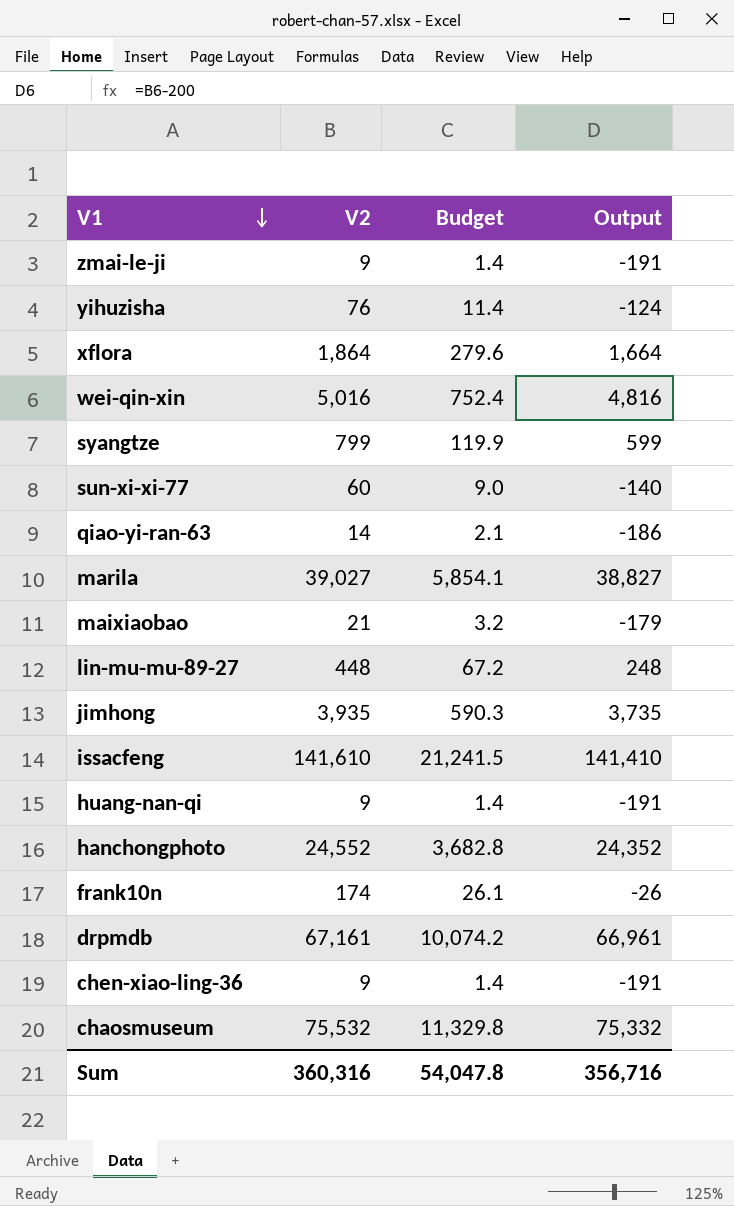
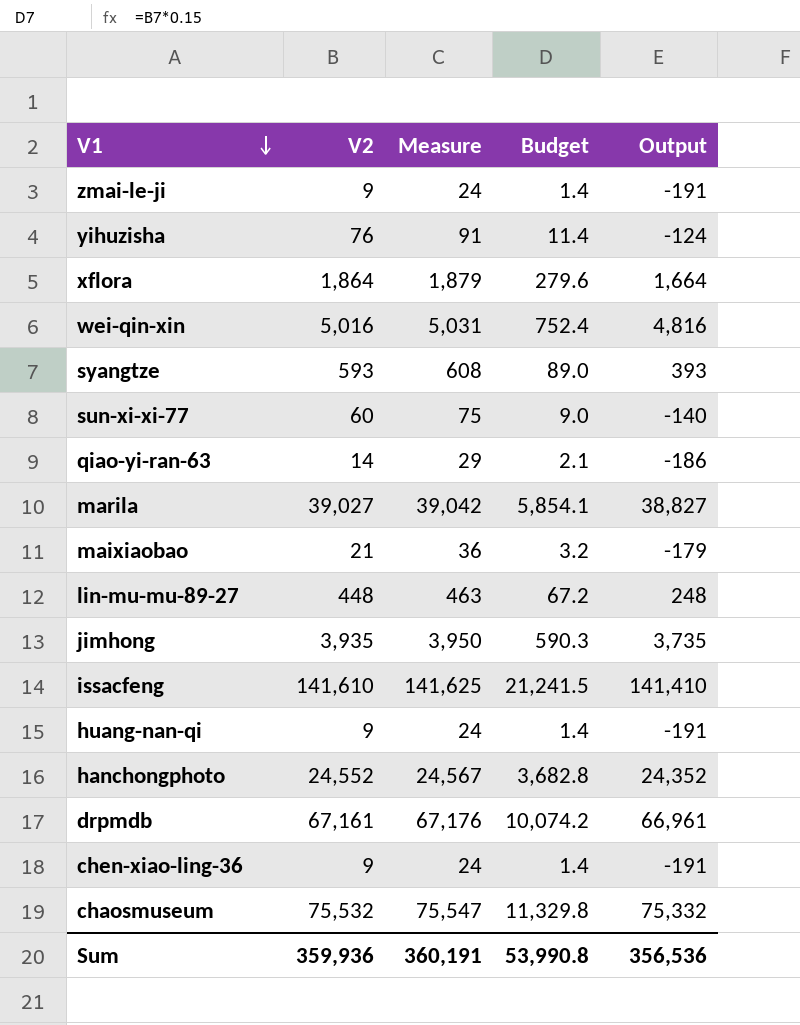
column Measure | formula: none -> [V2] + 15
row frank10n: 174 | 26.1 | -26 -> none
syangtze | V2: 799 -> 593
syangtze | Budget: 119.9 -> 89.0
syangtze | Output: 599 -> 393
Sum | V2: 360,316 -> 359,936
Sum | Budget: 54,047.8 -> 53,990.8
Sum | Output: 356,716 -> 356,536

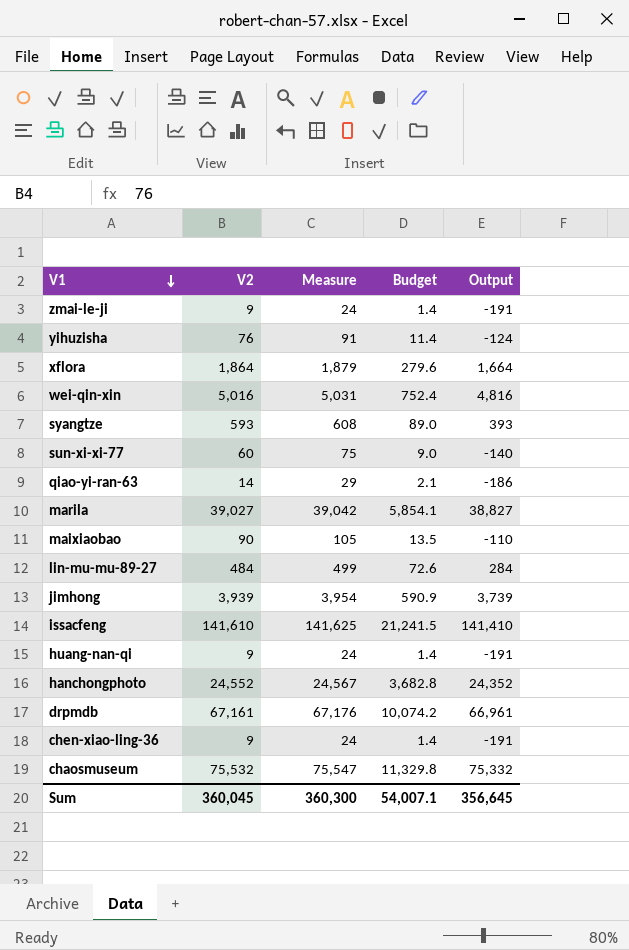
maixiaobao | V2: 21 -> 90
maixiaobao | Measure: 36 -> 105
maixiaobao | Budget: 3.2 -> 13.5
maixiaobao | Output: -179 -> -110
lin-mu-mu-89-27 | V2: 448 -> 484
lin-mu-mu-89-27 | Measure: 463 -> 499
lin-mu-mu-89-27 | Budget: 67.2 -> 72.6
lin-mu-mu-89-27 | Output: 248 -> 284
jimhong | V2: 3,935 -> 3,939
jimhong | Measure: 3,950 -> 3,954
jimhong | Budget: 590.3 -> 590.9
jimhong | Output: 3,735 -> 3,739
Sum | V2: 359,936 -> 360,045
Sum | Measure: 360,191 -> 360,300
Sum | Budget: 53,990.8 -> 54,007.1
Sum | Output: 356,536 -> 356,645

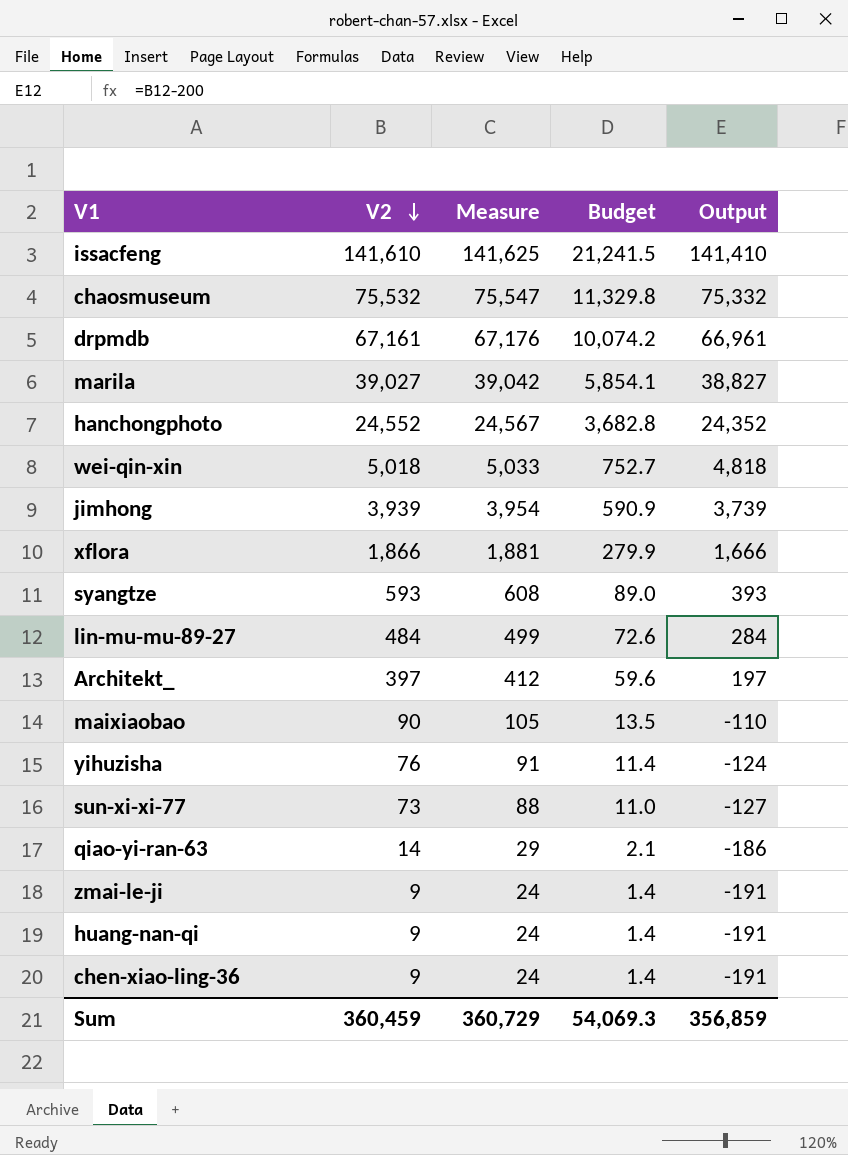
row order: V1 descending -> V2 descending
wei-qin-xin | V2: 5,016 -> 5,018
wei-qin-xin | Measure: 5,031 -> 5,033
wei-qin-xin | Budget: 752.4 -> 752.7
wei-qin-xin | Output: 4,816 -> 4,818
xflora | V2: 1,864 -> 1,866
xflora | Measure: 1,879 -> 1,881
xflora | Budget: 279.6 -> 279.9
xflora | Output: 1,664 -> 1,666
row Architekt_: none -> 397 | 412 | 59.6 | 197
sun-xi-xi-77 | V2: 60 -> 73
sun-xi-xi-77 | Measure: 75 -> 88
sun-xi-xi-77 | Budget: 9.0 -> 11.0
sun-xi-xi-77 | Output: -140 -> -127
Sum | V2: 360,045 -> 360,459
Sum | Measure: 360,300 -> 360,729
Sum | Budget: 54,007.1 -> 54,069.3
Sum | Output: 356,645 -> 356,859

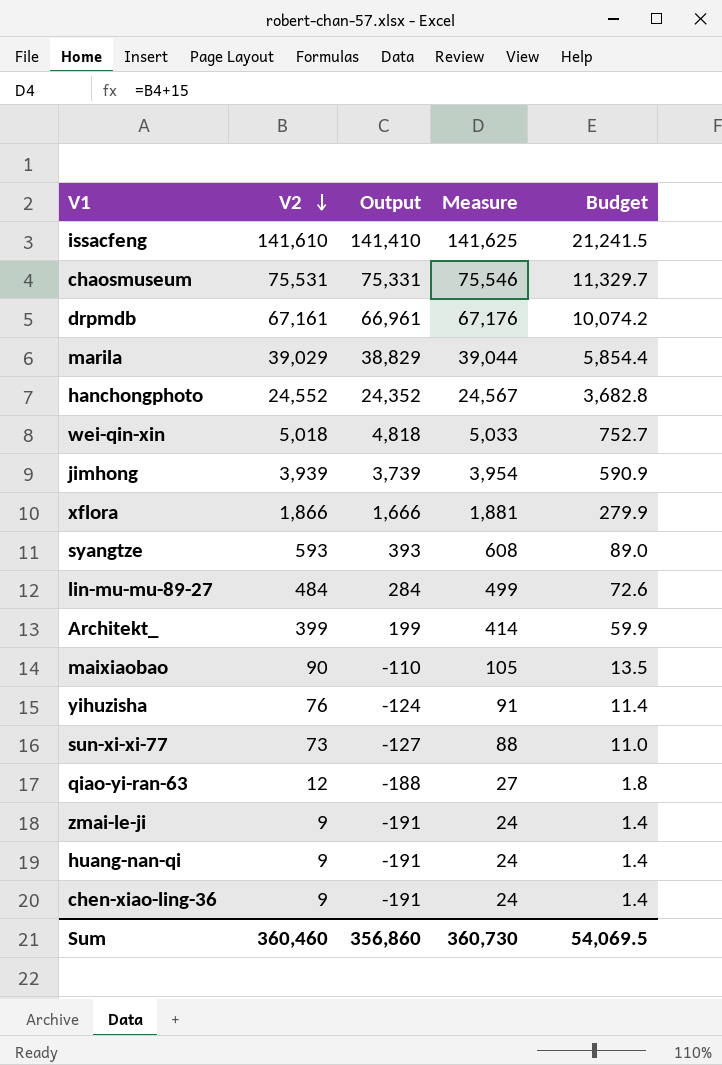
column Output | position: 5 -> 3
chaosmuseum | V2: 75,532 -> 75,531
chaosmuseum | Output: 75,332 -> 75,331
chaosmuseum | Measure: 75,547 -> 75,546
chaosmuseum | Budget: 11,329.8 -> 11,329.7
marila | V2: 39,027 -> 39,029
marila | Output: 38,827 -> 38,829
marila | Measure: 39,042 -> 39,044
marila | Budget: 5,854.1 -> 5,854.4
Architekt_ | V2: 397 -> 399
Architekt_ | Output: 197 -> 199
Architekt_ | Measure: 412 -> 414
Architekt_ | Budget: 59.6 -> 59.9
qiao-yi-ran-63 | V2: 14 -> 12
qiao-yi-ran-63 | Output: -186 -> -188
qiao-yi-ran-63 | Measure: 29 -> 27
qiao-yi-ran-63 | Budget: 2.1 -> 1.8
Sum | V2: 360,459 -> 360,460
Sum | Output: 356,859 -> 356,860
Sum | Measure: 360,729 -> 360,730
Sum | Budget: 54,069.3 -> 54,069.5

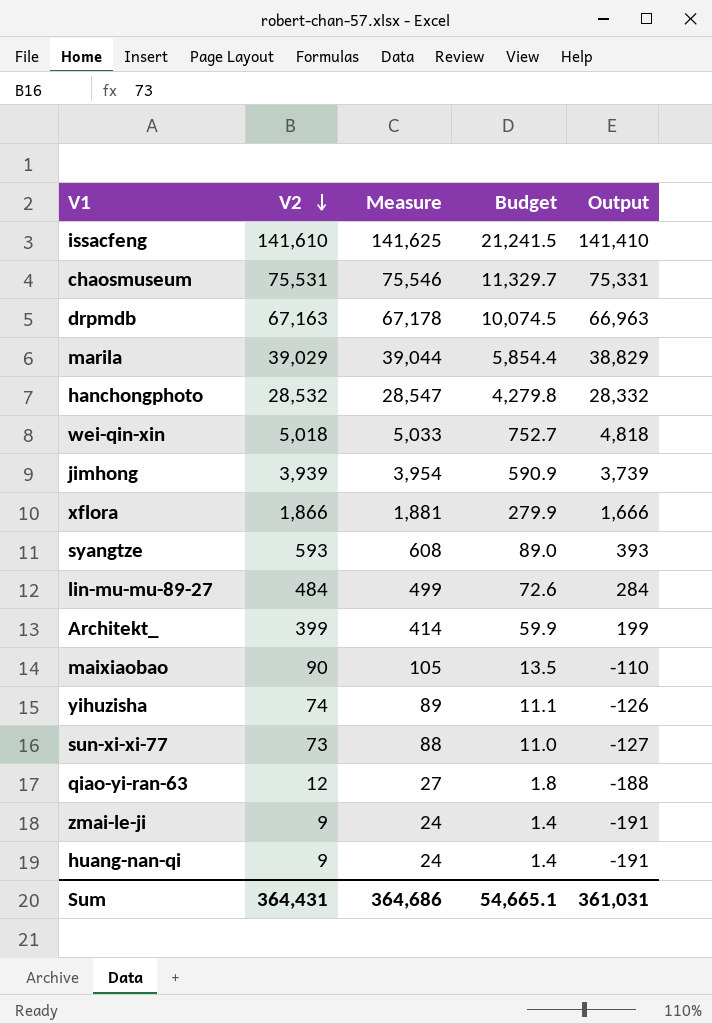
column Output | position: 3 -> 5
row chen-xiao-ling-36: 9 | -191 | 24 | 1.4 -> none
drpmdb | V2: 67,161 -> 67,163
drpmdb | Measure: 67,176 -> 67,178
drpmdb | Budget: 10,074.2 -> 10,074.5
drpmdb | Output: 66,961 -> 66,963
hanchongphoto | V2: 24,552 -> 28,532
hanchongphoto | Measure: 24,567 -> 28,547
hanchongphoto | Budget: 3,682.8 -> 4,279.8
hanchongphoto | Output: 24,352 -> 28,332
yihuzisha | V2: 76 -> 74
yihuzisha | Measure: 91 -> 89
yihuzisha | Budget: 11.4 -> 11.1
yihuzisha | Output: -124 -> -126
Sum | V2: 360,460 -> 364,431
Sum | Measure: 360,730 -> 364,686
Sum | Budget: 54,069.5 -> 54,665.1
Sum | Output: 356,860 -> 361,031

